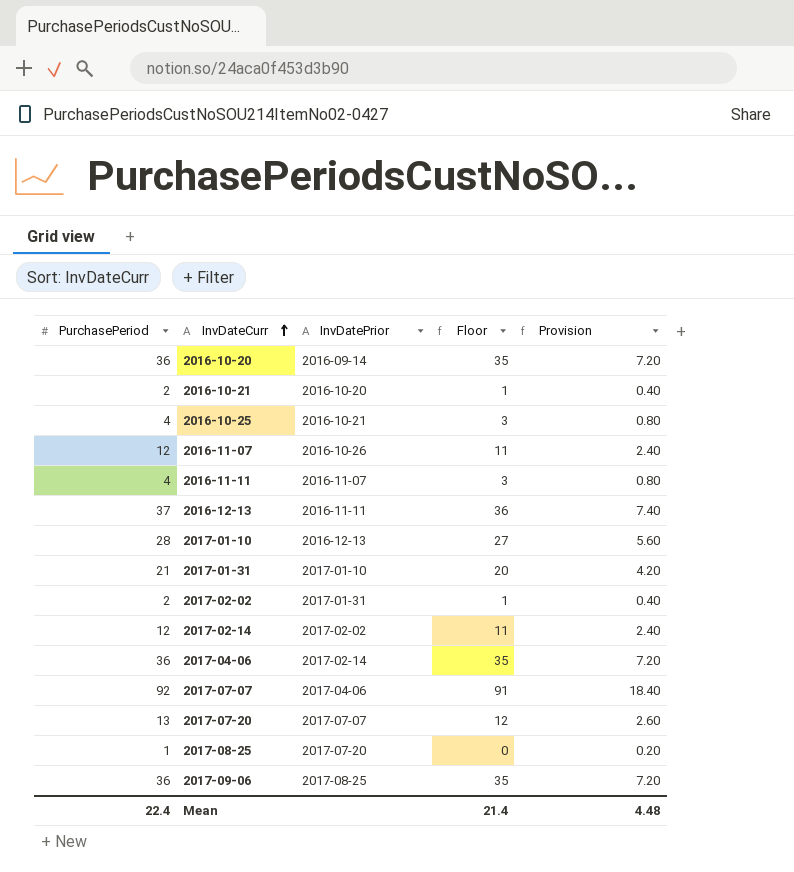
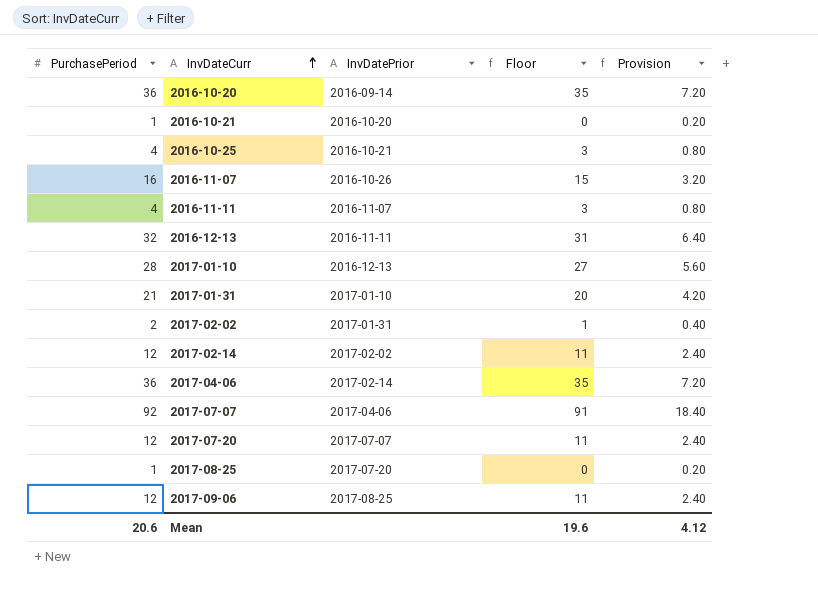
2016-10-21 | PurchasePeriod: 2 -> 1
2016-10-21 | Floor: 1 -> 0
2016-10-21 | Provision: 0.40 -> 0.20
2016-11-07 | PurchasePeriod: 12 -> 16
2016-11-07 | Floor: 11 -> 15
2016-11-07 | Provision: 2.40 -> 3.20
2016-12-13 | PurchasePeriod: 37 -> 32
2016-12-13 | Floor: 36 -> 31
2016-12-13 | Provision: 7.40 -> 6.40
2017-07-20 | PurchasePeriod: 13 -> 12
2017-07-20 | Floor: 12 -> 11
2017-07-20 | Provision: 2.60 -> 2.40
2017-09-06 | PurchasePeriod: 36 -> 12
2017-09-06 | Floor: 35 -> 11
2017-09-06 | Provision: 7.20 -> 2.40
Mean | PurchasePeriod: 22.4 -> 20.6
Mean | Floor: 21.4 -> 19.6
Mean | Provision: 4.48 -> 4.12

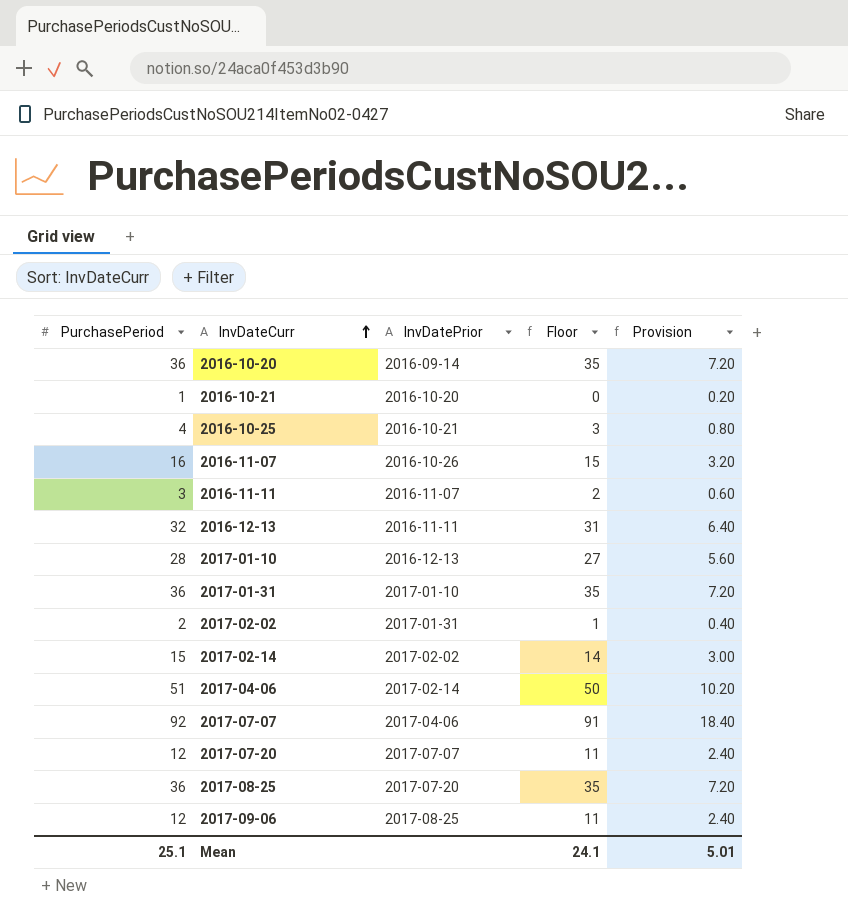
2016-11-11 | PurchasePeriod: 4 -> 3
2016-11-11 | Floor: 3 -> 2
2016-11-11 | Provision: 0.80 -> 0.60
2017-01-31 | PurchasePeriod: 21 -> 36
2017-01-31 | Floor: 20 -> 35
2017-01-31 | Provision: 4.20 -> 7.20
2017-02-14 | PurchasePeriod: 12 -> 15
2017-02-14 | Floor: 11 -> 14
2017-02-14 | Provision: 2.40 -> 3.00
2017-04-06 | PurchasePeriod: 36 -> 51
2017-04-06 | Floor: 35 -> 50
2017-04-06 | Provision: 7.20 -> 10.20
2017-08-25 | PurchasePeriod: 1 -> 36
2017-08-25 | Floor: 0 -> 35
2017-08-25 | Provision: 0.20 -> 7.20
Mean | PurchasePeriod: 20.6 -> 25.1
Mean | Floor: 19.6 -> 24.1
Mean | Provision: 4.12 -> 5.01

